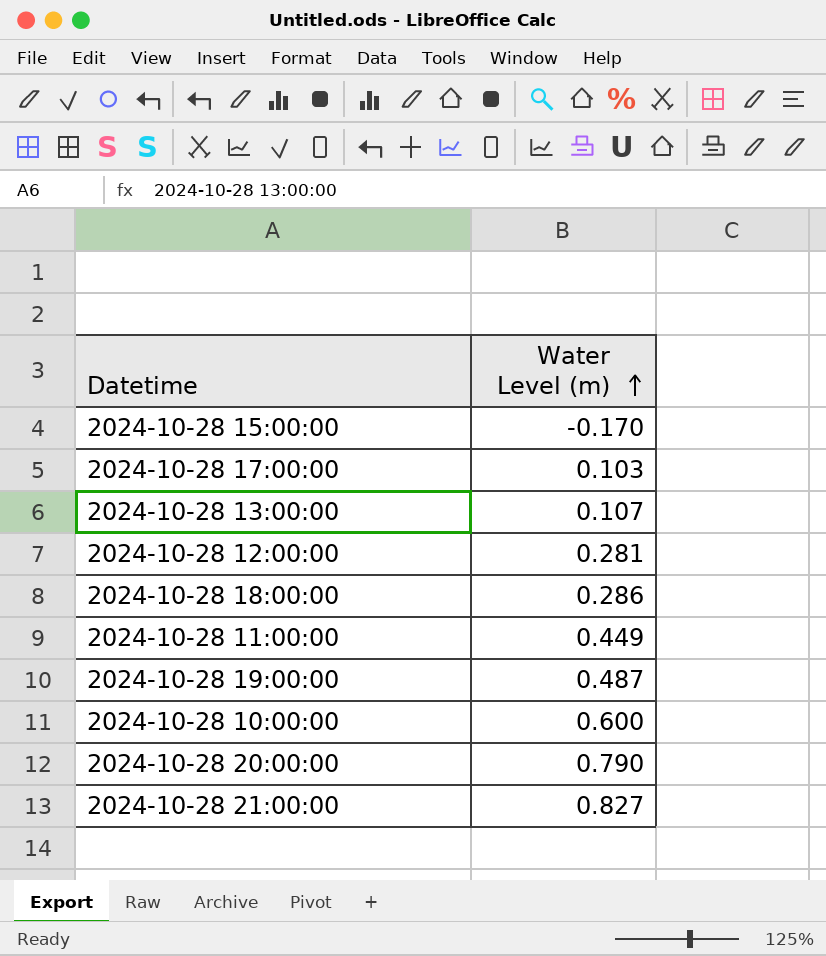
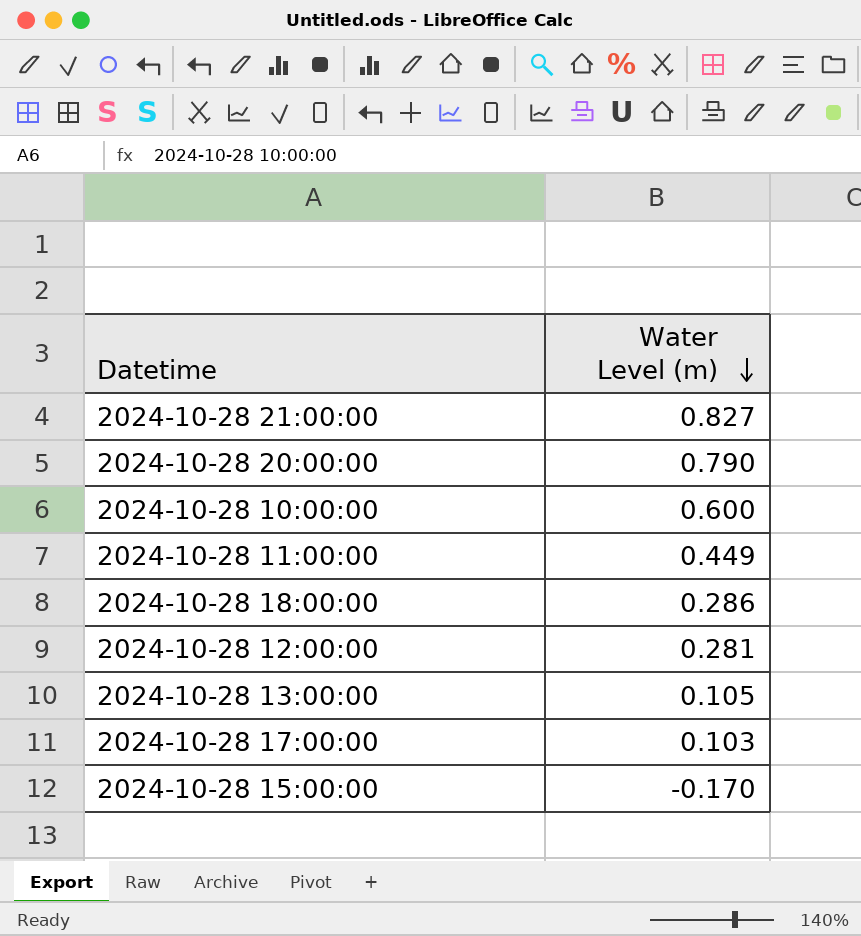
row order: Water Level (m) ascending -> Water Level (m) descending
row 2024-10-28 19:00:00: 0.487 -> none
2024-10-28 13:00:00 | Water Level (m): 0.107 -> 0.105

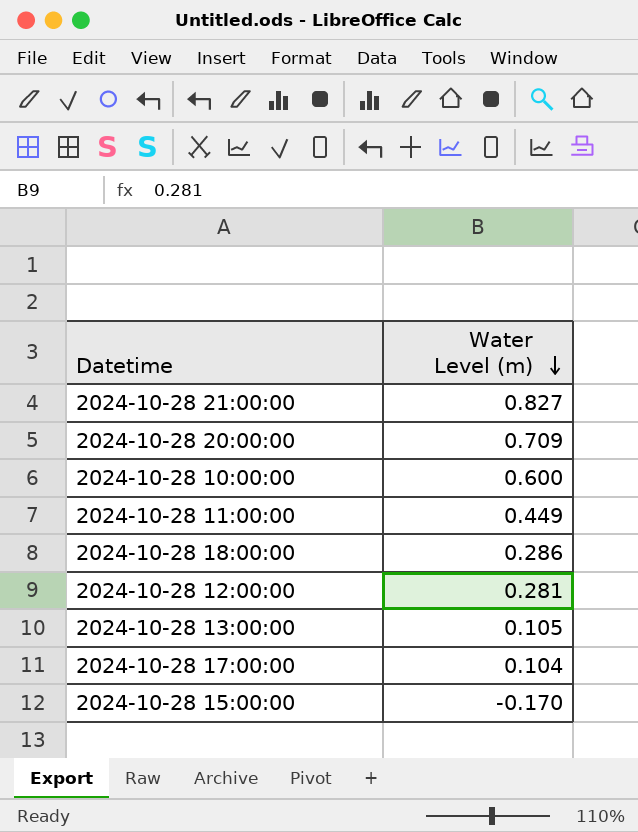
2024-10-28 20:00:00 | Water Level (m): 0.790 -> 0.709
2024-10-28 17:00:00 | Water Level (m): 0.103 -> 0.104

